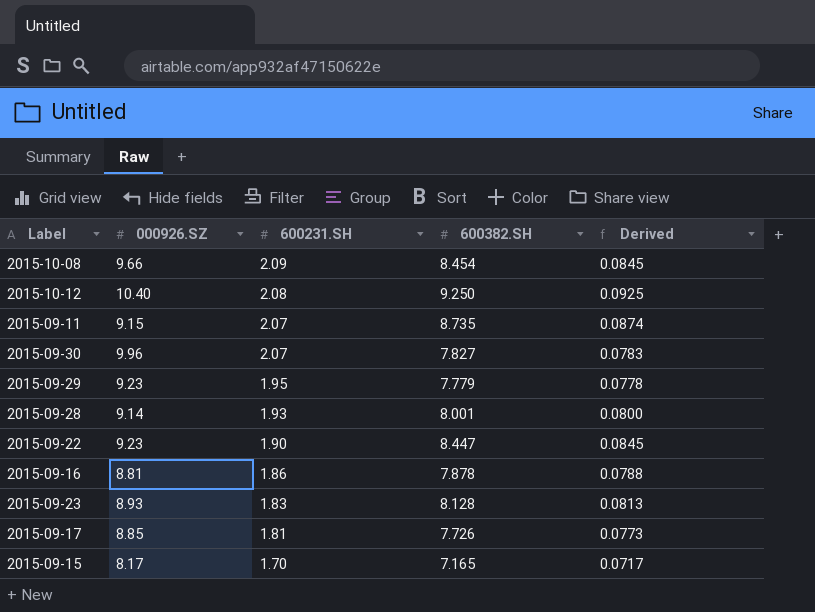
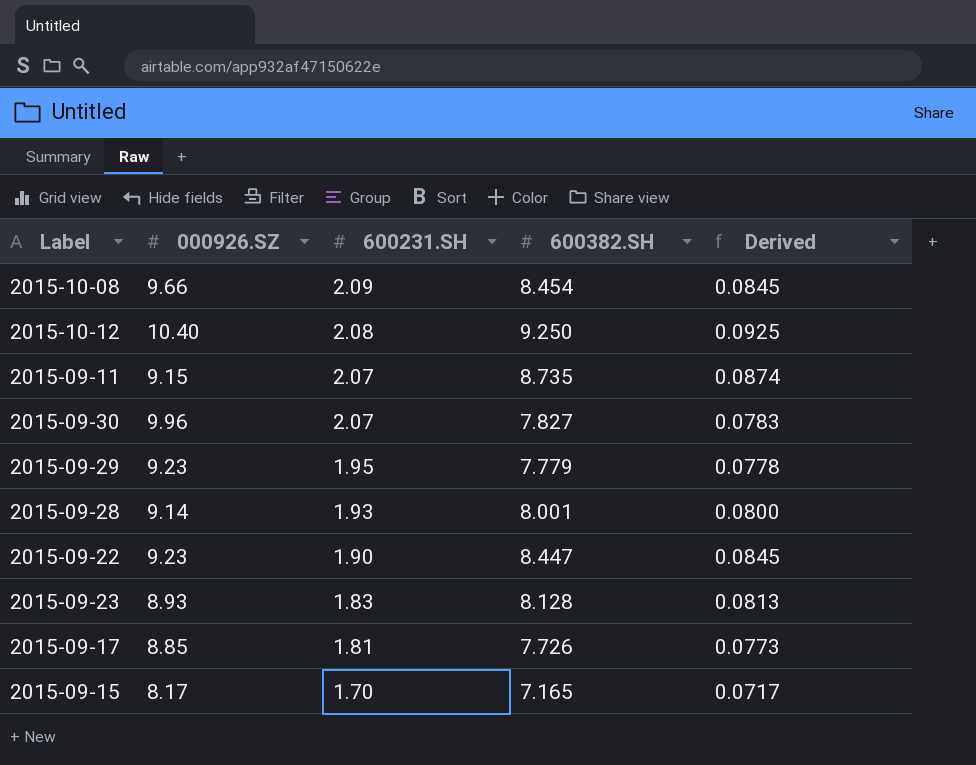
row 2015-09-16: 8.81 | 1.86 | 7.878 | 0.0788 -> none

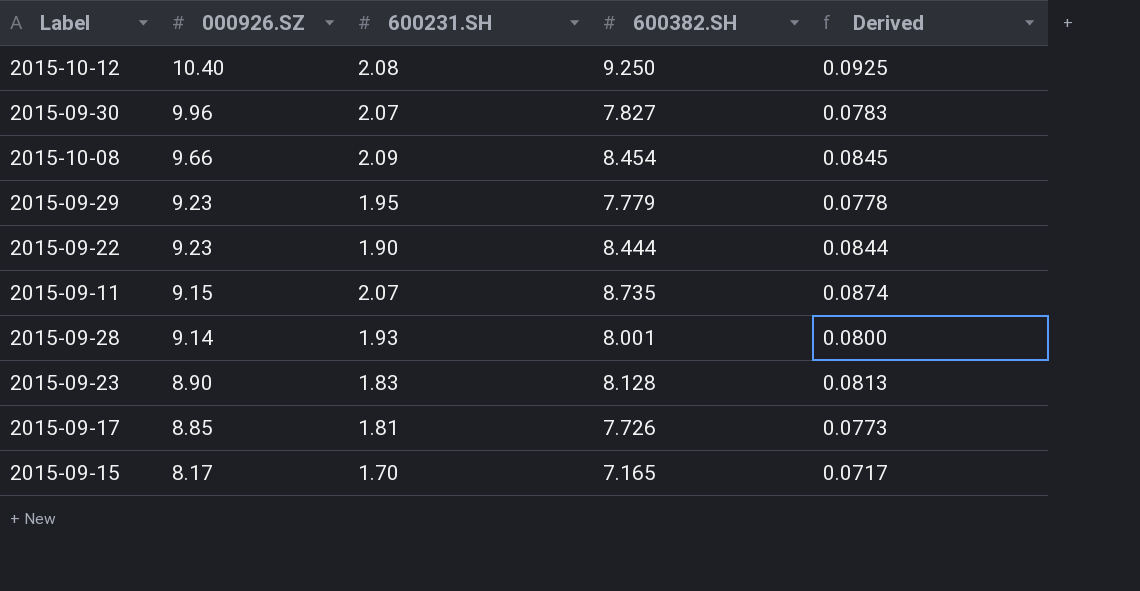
row order: 600231.SH descending -> 000926.SZ descending
2015-09-22 | 600382.SH: 8.447 -> 8.444
2015-09-22 | Derived: 0.0845 -> 0.0844
2015-09-23 | 000926.SZ: 8.93 -> 8.90

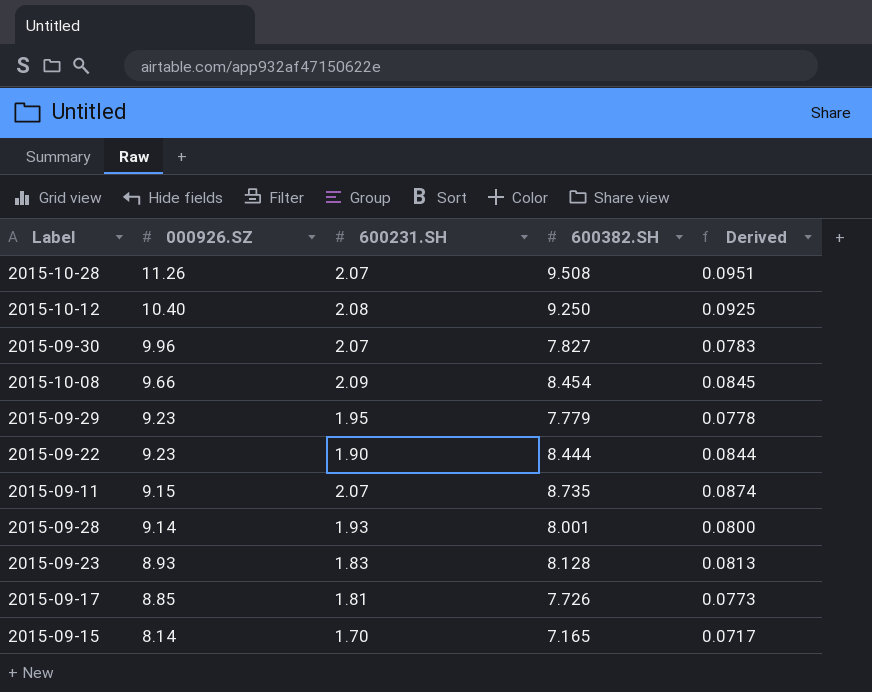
row 2015-10-28: none -> 11.26 | 2.07 | 9.508 | 0.0951
2015-09-23 | 000926.SZ: 8.90 -> 8.93
2015-09-15 | 000926.SZ: 8.17 -> 8.14

